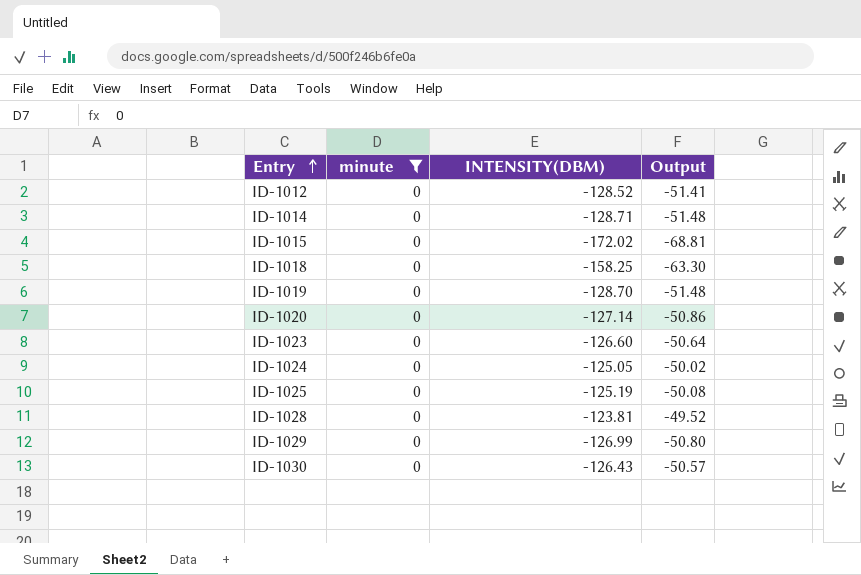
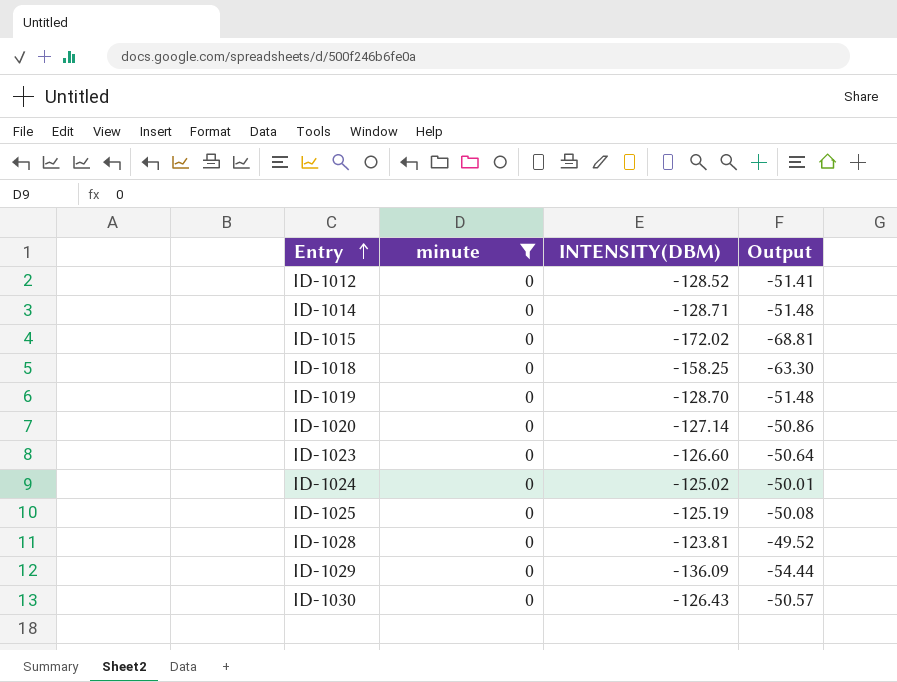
ID-1024 | INTENSITY(DBM): -125.05 -> -125.02
ID-1024 | Output: -50.02 -> -50.01
ID-1029 | INTENSITY(DBM): -126.99 -> -136.09
ID-1029 | Output: -50.80 -> -54.44

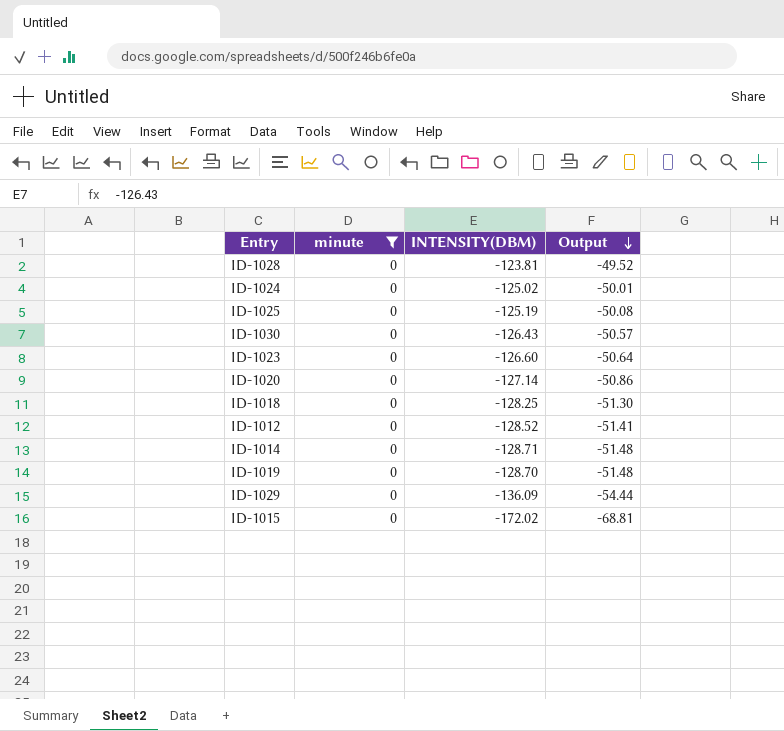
row order: Entry ascending -> Output descending
ID-1018 | INTENSITY(DBM): -158.25 -> -128.25
ID-1018 | Output: -63.30 -> -51.30

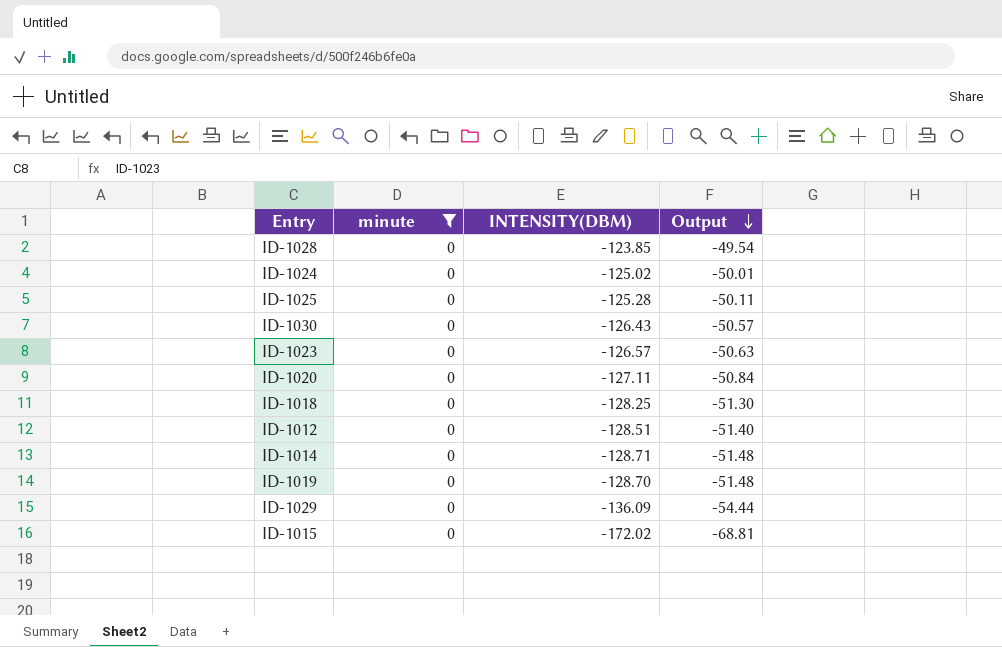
ID-1028 | INTENSITY(DBM): -123.81 -> -123.85
ID-1028 | Output: -49.52 -> -49.54
ID-1025 | INTENSITY(DBM): -125.19 -> -125.28
ID-1025 | Output: -50.08 -> -50.11
ID-1023 | INTENSITY(DBM): -126.60 -> -126.57
ID-1023 | Output: -50.64 -> -50.63
ID-1020 | INTENSITY(DBM): -127.14 -> -127.11
ID-1020 | Output: -50.86 -> -50.84
ID-1012 | INTENSITY(DBM): -128.52 -> -128.51
ID-1012 | Output: -51.41 -> -51.40

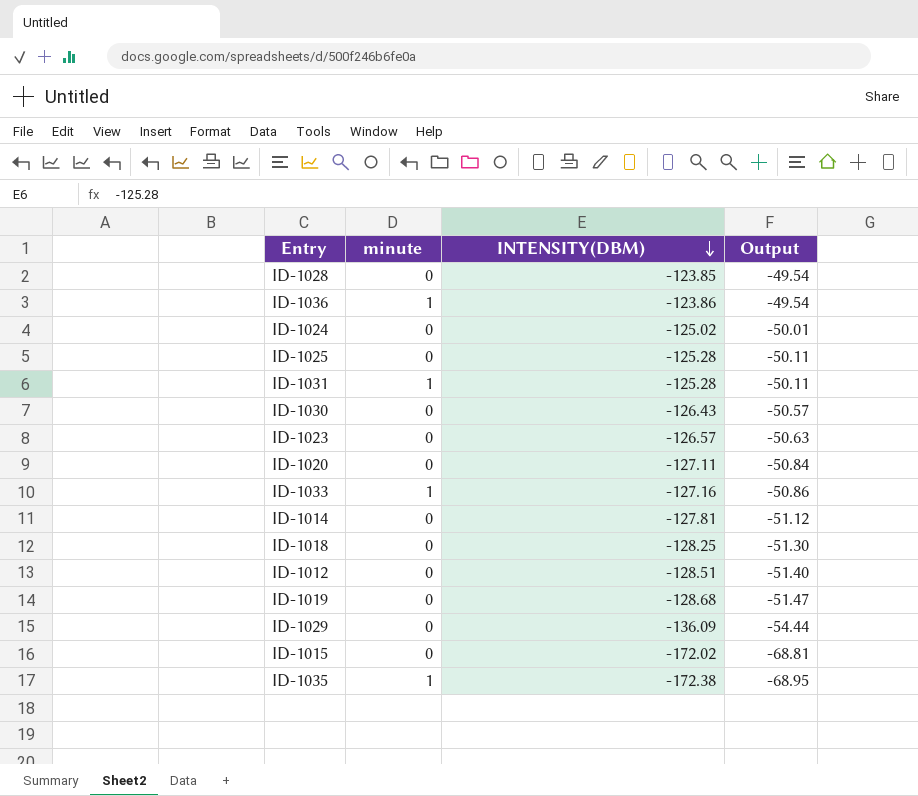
filter: minute = 0 -> none
row order: Output descending -> INTENSITY(DBM) descending
ID-1014 | INTENSITY(DBM): -128.71 -> -127.81
ID-1014 | Output: -51.48 -> -51.12
ID-1019 | INTENSITY(DBM): -128.70 -> -128.68
ID-1019 | Output: -51.48 -> -51.47

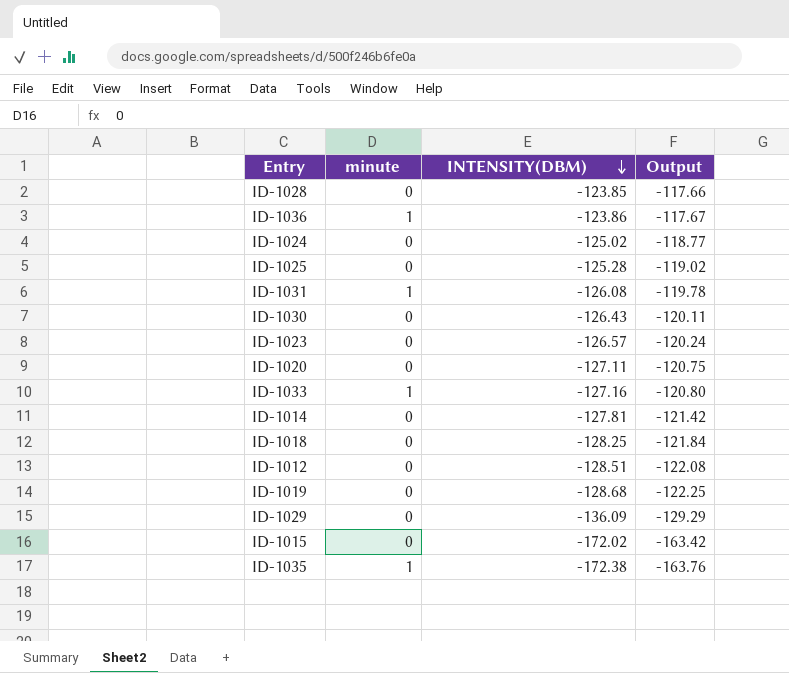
column Output | formula: [INTENSITY(DBM)] * 0.4 -> [INTENSITY(DBM)] * 0.95
ID-1031 | INTENSITY(DBM): -125.28 -> -126.08

